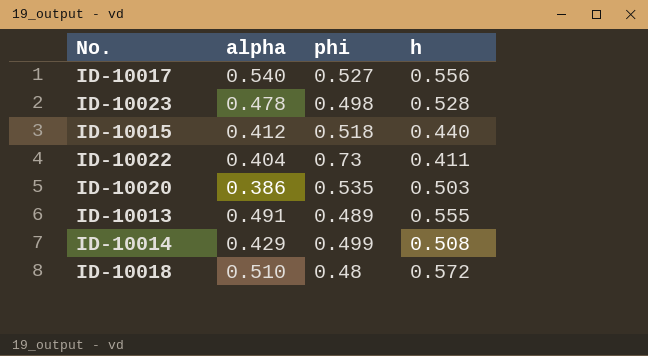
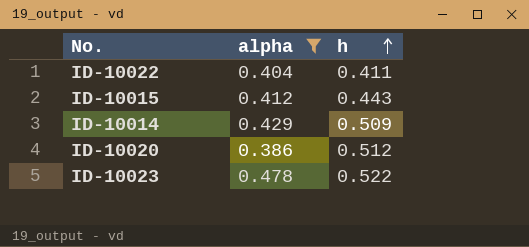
filter: none -> alpha <= 0.478
row order: none -> h ascending
column phi | position: 3 -> none
ID-10015 | h: 0.440 -> 0.443
ID-10014 | h: 0.508 -> 0.509
ID-10020 | h: 0.503 -> 0.512
ID-10023 | h: 0.528 -> 0.522

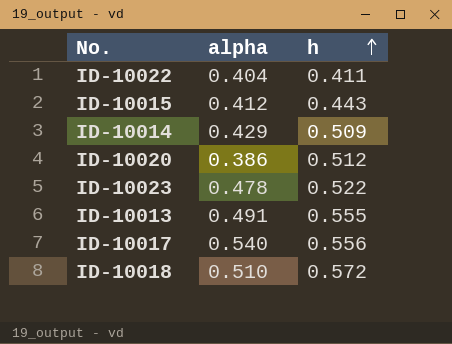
filter: alpha <= 0.478 -> none

